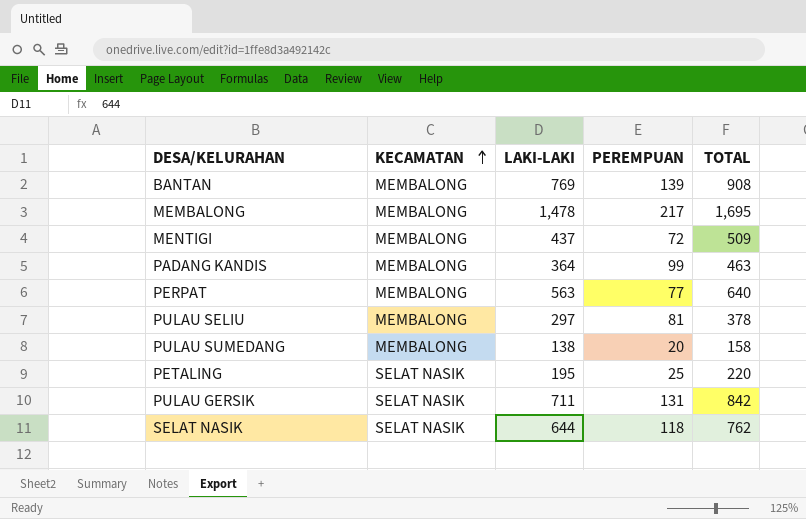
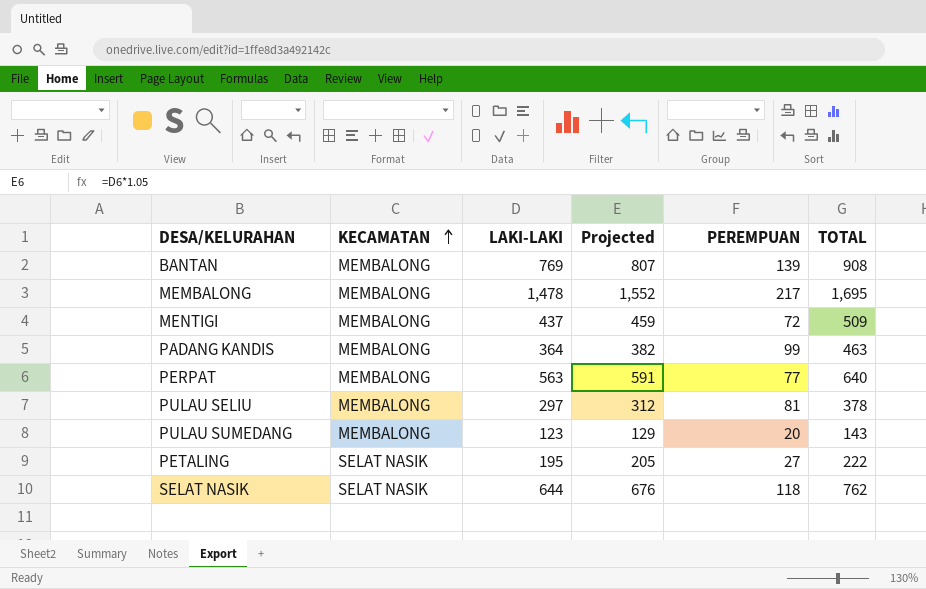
column Projected | formula: none -> [LAKI-LAKI] * 1.05
row PULAU GERSIK: SELAT NASIK | 711 | 131 | 842 -> none
PULAU SUMEDANG | LAKI-LAKI: 138 -> 123
PULAU SUMEDANG | TOTAL: 158 -> 143
PETALING | PEREMPUAN: 25 -> 27
PETALING | TOTAL: 220 -> 222

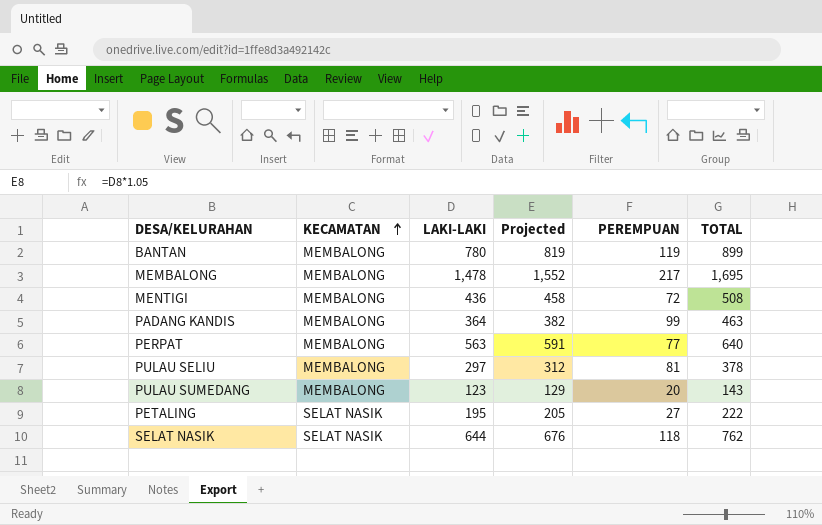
BANTAN | LAKI-LAKI: 769 -> 780
BANTAN | Projected: 807 -> 819
BANTAN | PEREMPUAN: 139 -> 119
BANTAN | TOTAL: 908 -> 899
MENTIGI | LAKI-LAKI: 437 -> 436
MENTIGI | Projected: 459 -> 458
MENTIGI | TOTAL: 509 -> 508

